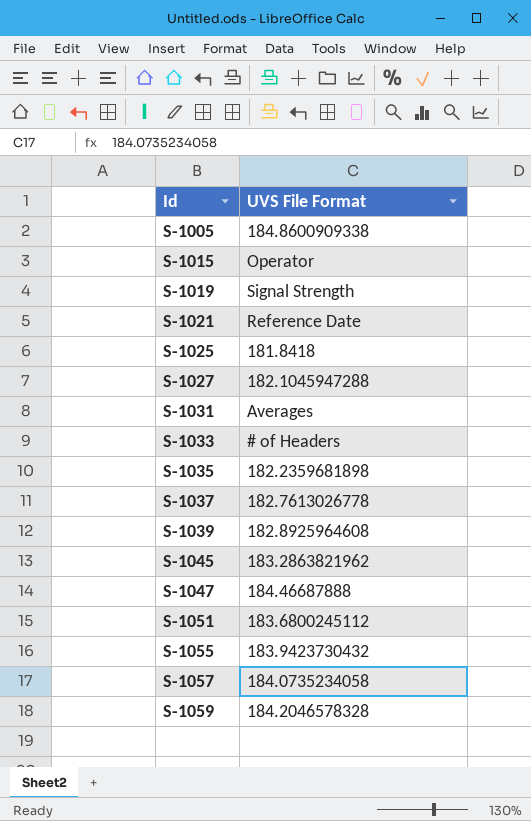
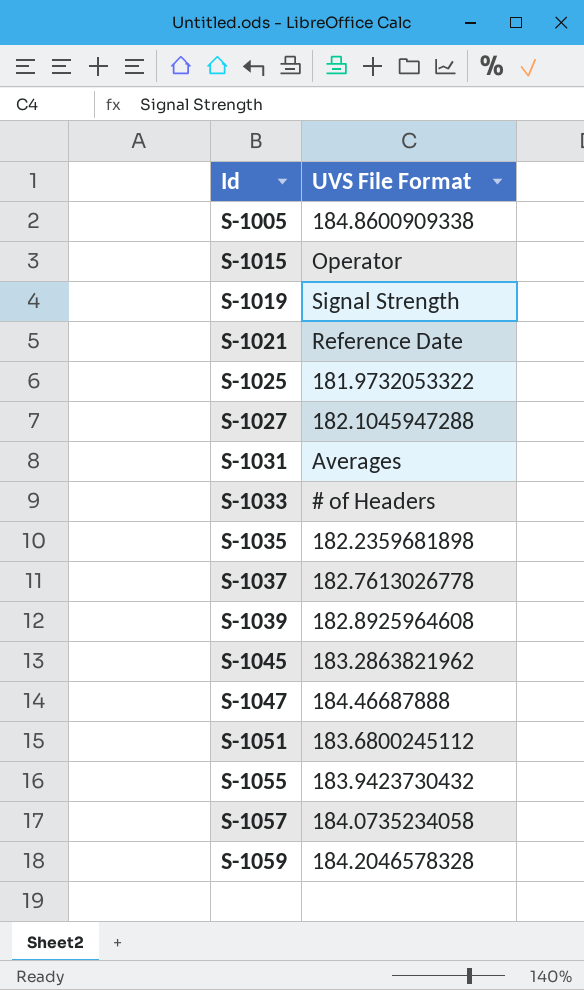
S-1025 | UVS File Format: 181.8418 -> 181.9732053322

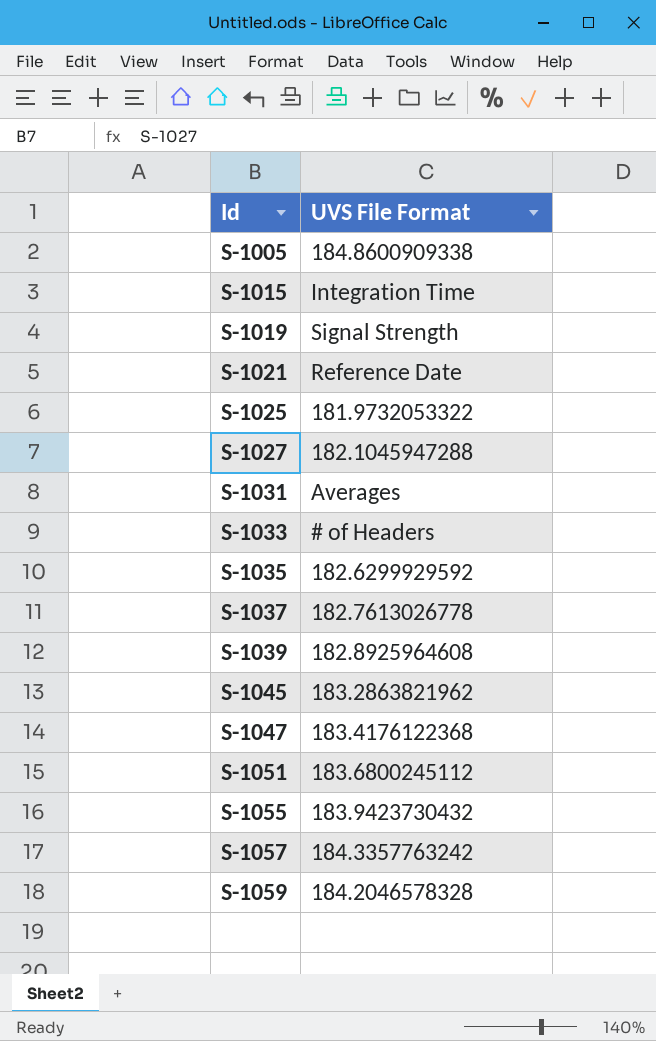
S-1015 | UVS File Format: Operator -> Integration Time
S-1035 | UVS File Format: 182.2359681898 -> 182.6299929592
S-1047 | UVS File Format: 184.46687888 -> 183.4176122368
S-1057 | UVS File Format: 184.0735234058 -> 184.3357763242

